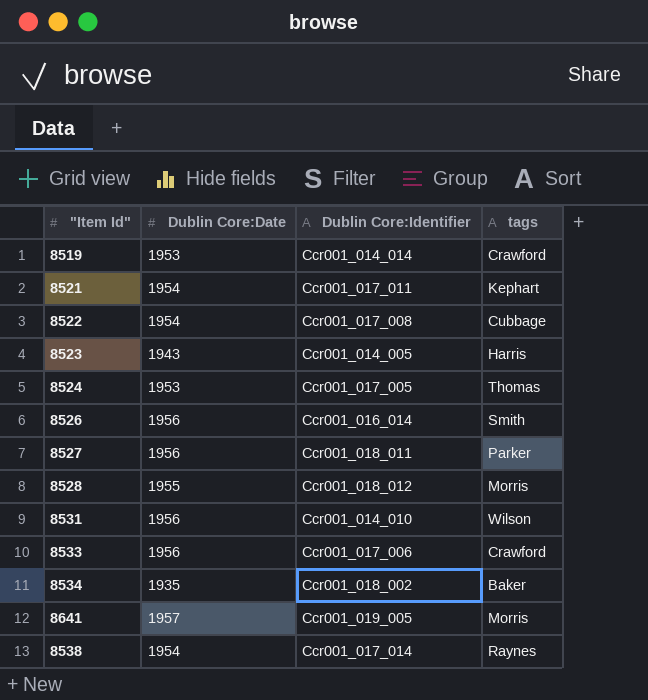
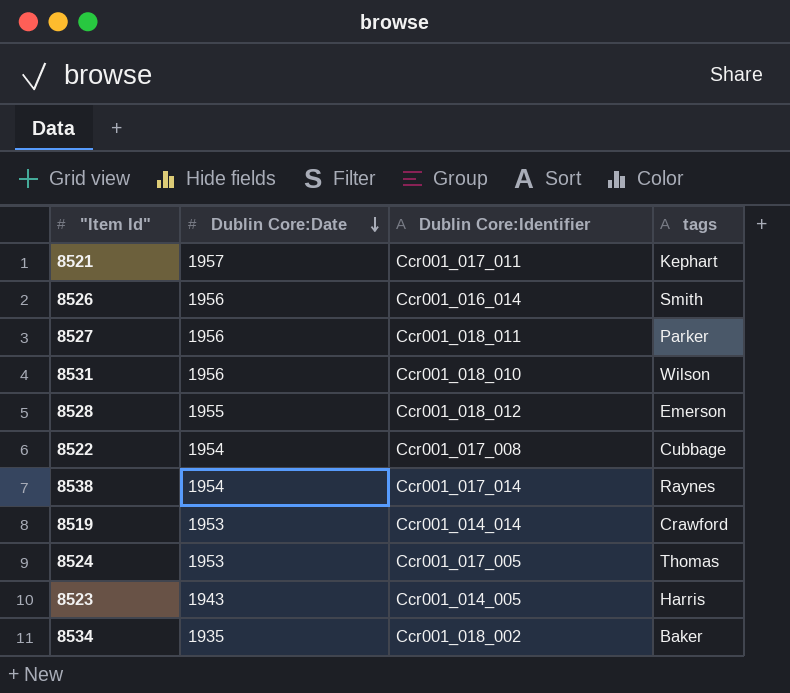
row order: none -> Dublin Core:Date descending
row 8533: 1956 | Ccr001_017_006 | Crawford -> none
row 8641: 1957 | Ccr001_019_005 | Morris -> none
8521 | Dublin Core:Date: 1954 -> 1957
8531 | Dublin Core:Identifier: Ccr001_014_010 -> Ccr001_018_010
8528 | tags: Morris -> Emerson

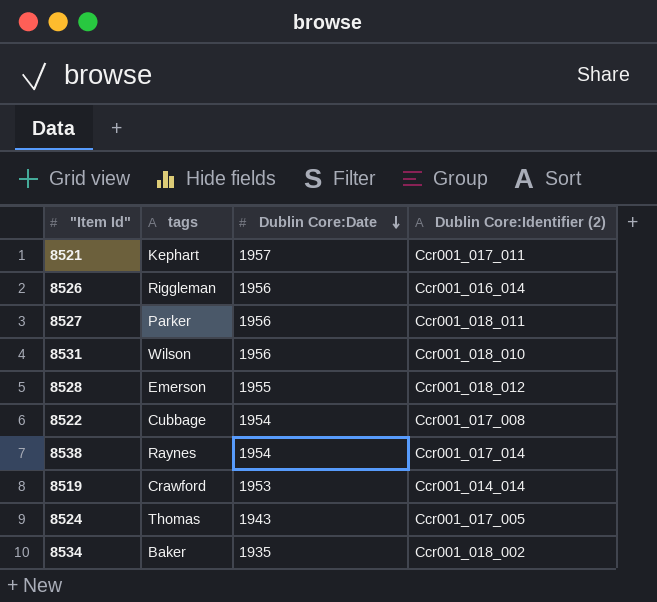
column tags | position: 4 -> 2
column name: Dublin Core:Identifier -> Dublin Core:Identifier (2)
row 8523: 1943 | Ccr001_014_005 | Harris -> none
8526 | tags: Smith -> Riggleman
8524 | Dublin Core:Date: 1953 -> 1943

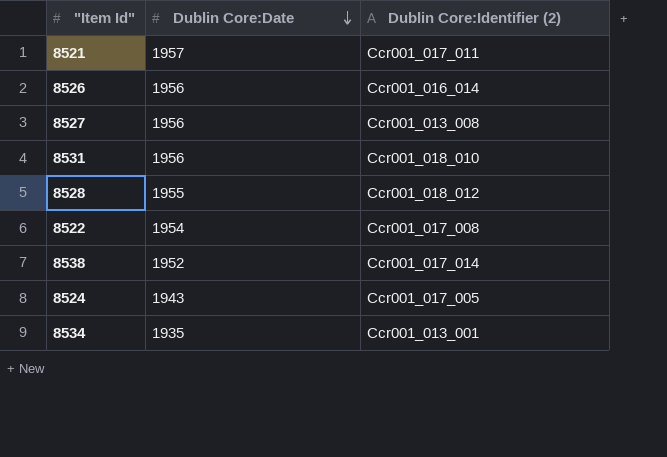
column tags | position: 2 -> none
row 8519: Crawford | 1953 | Ccr001_014_014 -> none
8527 | Dublin Core:Identifier (2): Ccr001_018_011 -> Ccr001_013_008
8538 | Dublin Core:Date: 1954 -> 1952
8534 | Dublin Core:Identifier (2): Ccr001_018_002 -> Ccr001_013_001

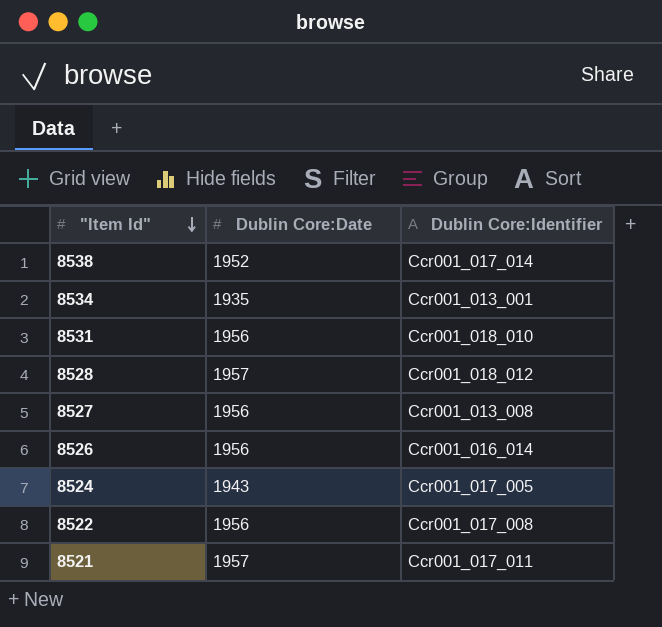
row order: Dublin Core:Date descending -> "Item Id" descending
column name: Dublin Core:Identifier (2) -> Dublin Core:Identifier
8528 | Dublin Core:Date: 1955 -> 1957
8522 | Dublin Core:Date: 1954 -> 1956

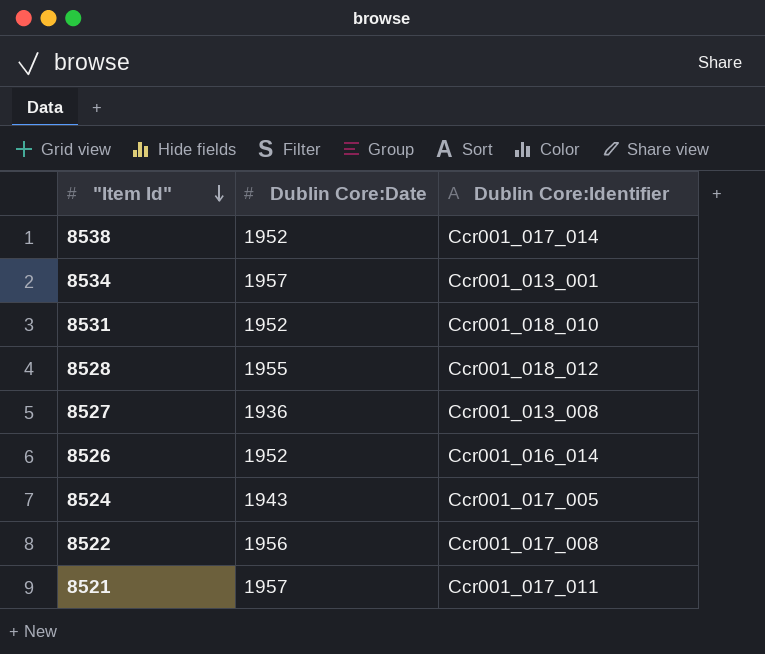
8534 | Dublin Core:Date: 1935 -> 1957
8531 | Dublin Core:Date: 1956 -> 1952
8528 | Dublin Core:Date: 1957 -> 1955
8527 | Dublin Core:Date: 1956 -> 1936
8526 | Dublin Core:Date: 1956 -> 1952

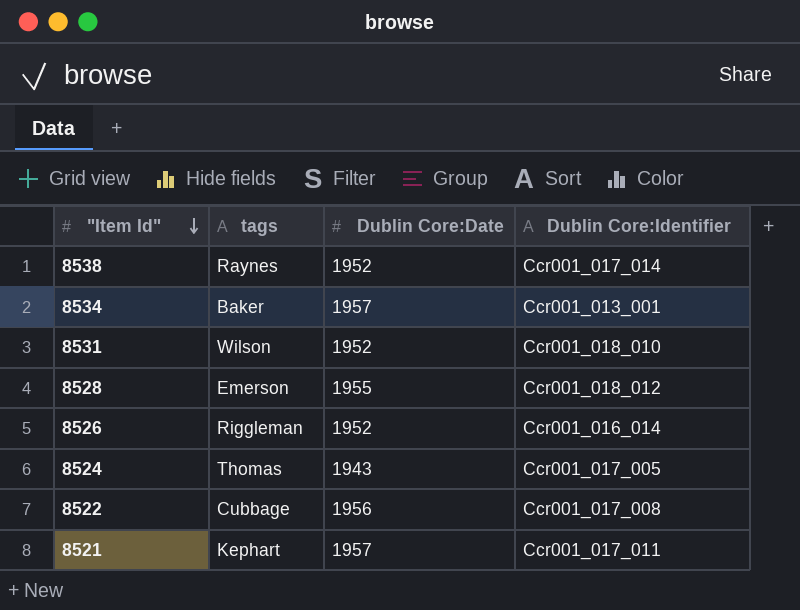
column tags | position: none -> 2
row 8527: 1936 | Ccr001_013_008 -> none

